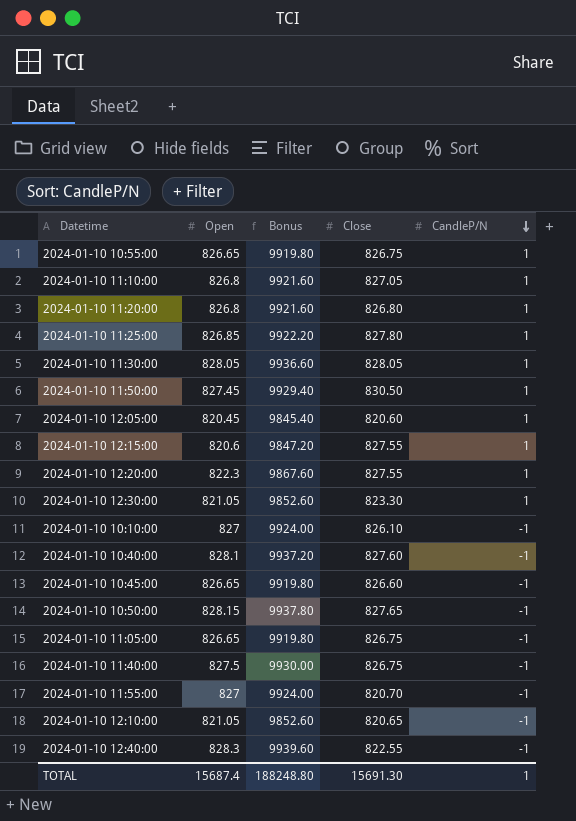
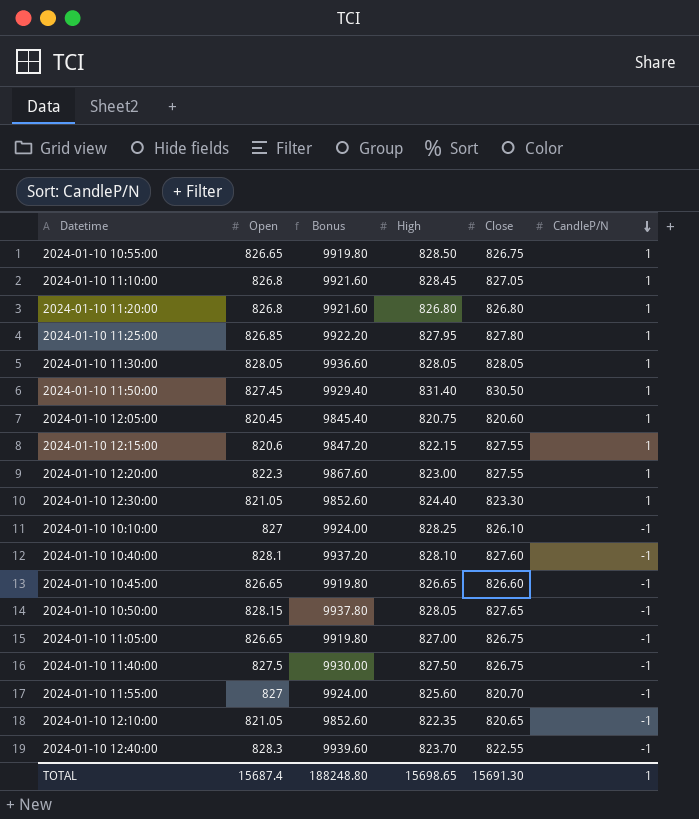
column High | position: none -> 4

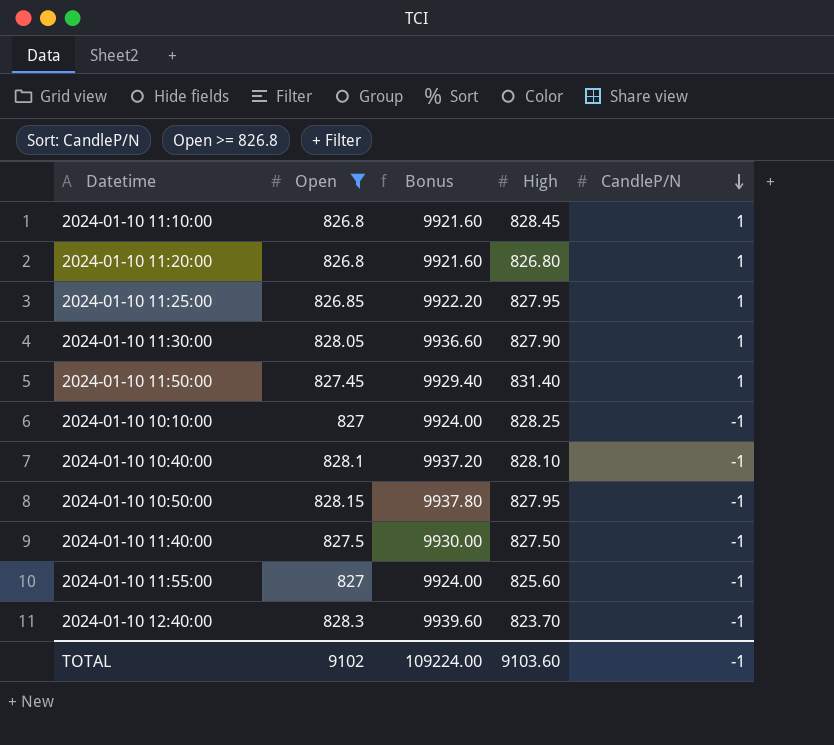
filter: none -> Open >= 826.8
column Close | position: 5 -> none
2024-01-10 11:30:00 | High: 828.05 -> 827.90
2024-01-10 10:50:00 | High: 828.05 -> 827.95
TOTAL | Open: 15687.4 -> 9102
TOTAL | Bonus: 188248.80 -> 109224.00
TOTAL | High: 15698.65 -> 9103.60
TOTAL | CandleP/N: 1 -> -1

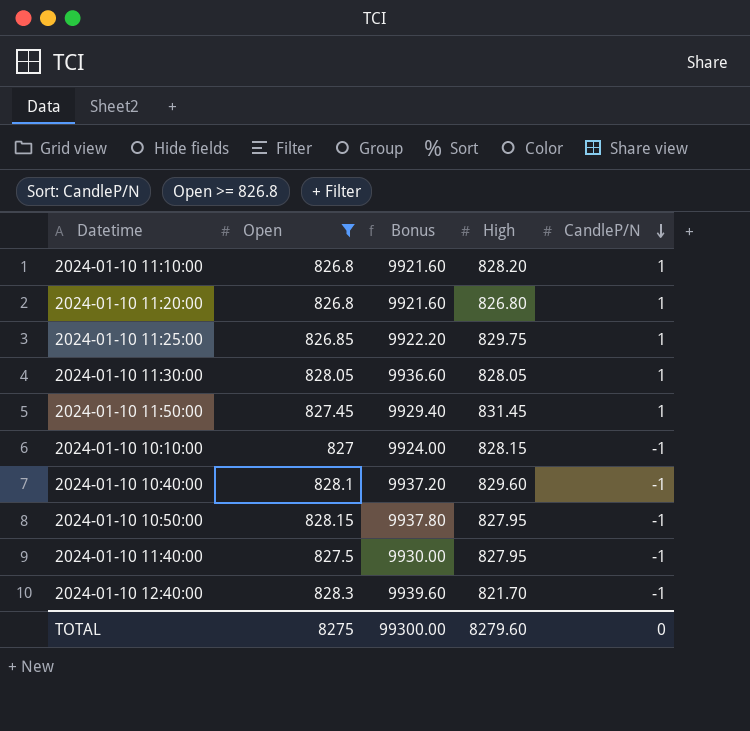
row 2024-01-10 11:55:00: 827 | 9924.00 | 825.60 | -1 -> none
2024-01-10 11:10:00 | High: 828.45 -> 828.20
2024-01-10 11:25:00 | High: 827.95 -> 829.75
2024-01-10 11:30:00 | High: 827.90 -> 828.05
2024-01-10 11:50:00 | High: 831.40 -> 831.45
2024-01-10 10:10:00 | High: 828.25 -> 828.15
2024-01-10 10:40:00 | High: 828.10 -> 829.60
2024-01-10 11:40:00 | High: 827.50 -> 827.95
2024-01-10 12:40:00 | High: 823.70 -> 821.70
TOTAL | Open: 9102 -> 8275
TOTAL | Bonus: 109224.00 -> 99300.00
TOTAL | High: 9103.60 -> 8279.60
TOTAL | CandleP/N: -1 -> 0

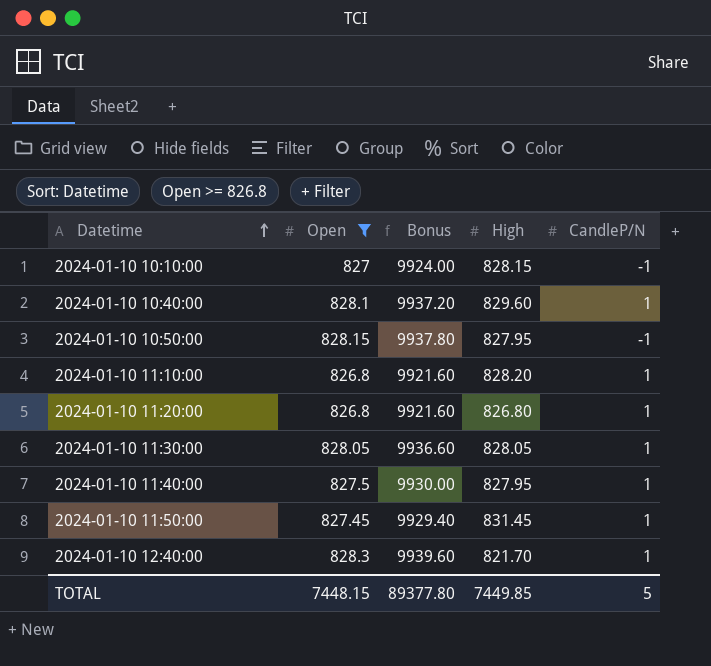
row order: CandleP/N descending -> Datetime ascending
row 2024-01-10 11:25:00: 826.85 | 9922.20 | 829.75 | 1 -> none
2024-01-10 10:40:00 | CandleP/N: -1 -> 1
2024-01-10 11:40:00 | CandleP/N: -1 -> 1
2024-01-10 12:40:00 | CandleP/N: -1 -> 1
TOTAL | Open: 8275 -> 7448.15
TOTAL | Bonus: 99300.00 -> 89377.80
TOTAL | High: 8279.60 -> 7449.85
TOTAL | CandleP/N: 0 -> 5

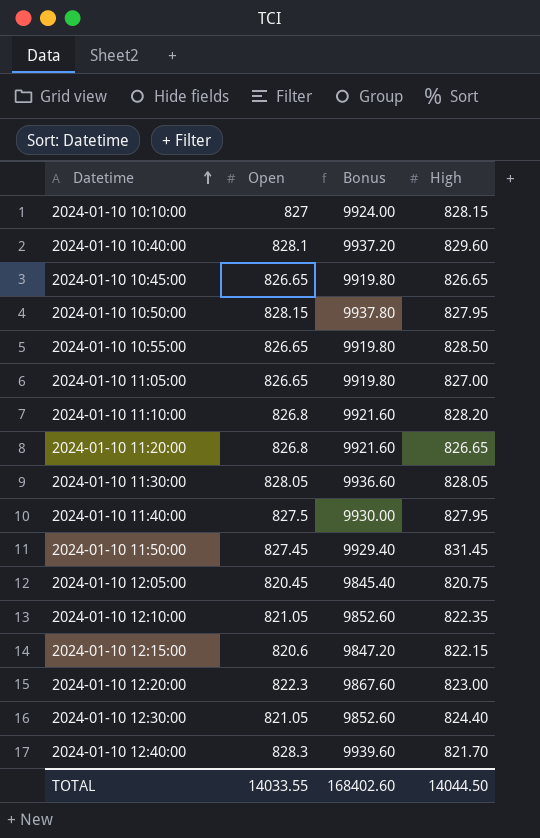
filter: Open >= 826.8 -> none
column CandleP/N | position: 5 -> none
2024-01-10 11:20:00 | High: 826.80 -> 826.65
TOTAL | Open: 7448.15 -> 14033.55
TOTAL | Bonus: 89377.80 -> 168402.60
TOTAL | High: 7449.85 -> 14044.50

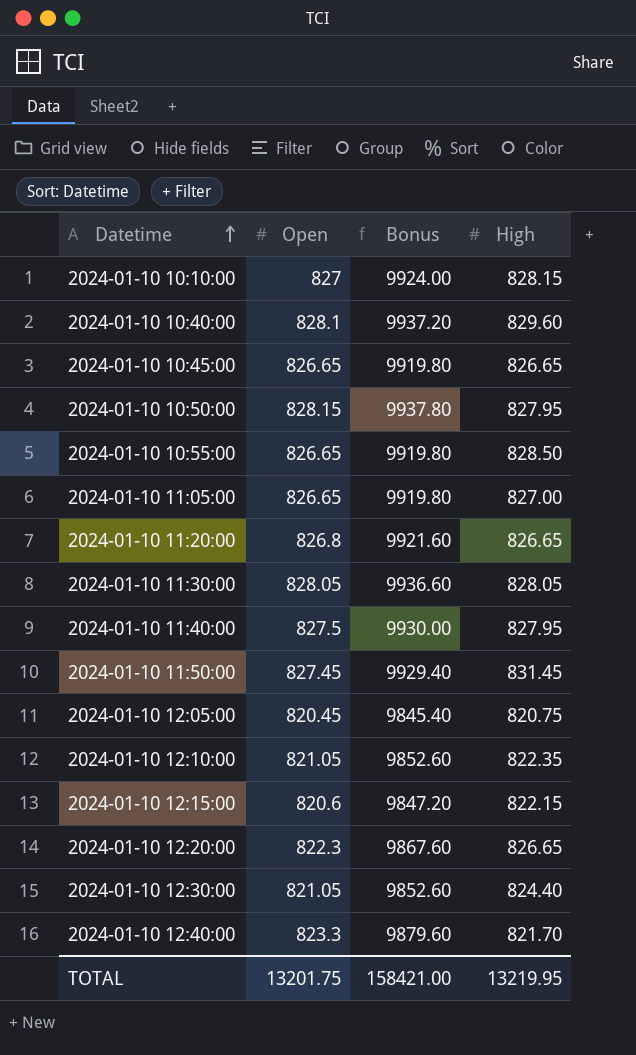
row 2024-01-10 11:10:00: 826.8 | 9921.60 | 828.20 -> none
2024-01-10 12:20:00 | High: 823.00 -> 826.65
2024-01-10 12:40:00 | Open: 828.3 -> 823.3
2024-01-10 12:40:00 | Bonus: 9939.60 -> 9879.60
TOTAL | Open: 14033.55 -> 13201.75
TOTAL | Bonus: 168402.60 -> 158421.00
TOTAL | High: 14044.50 -> 13219.95

